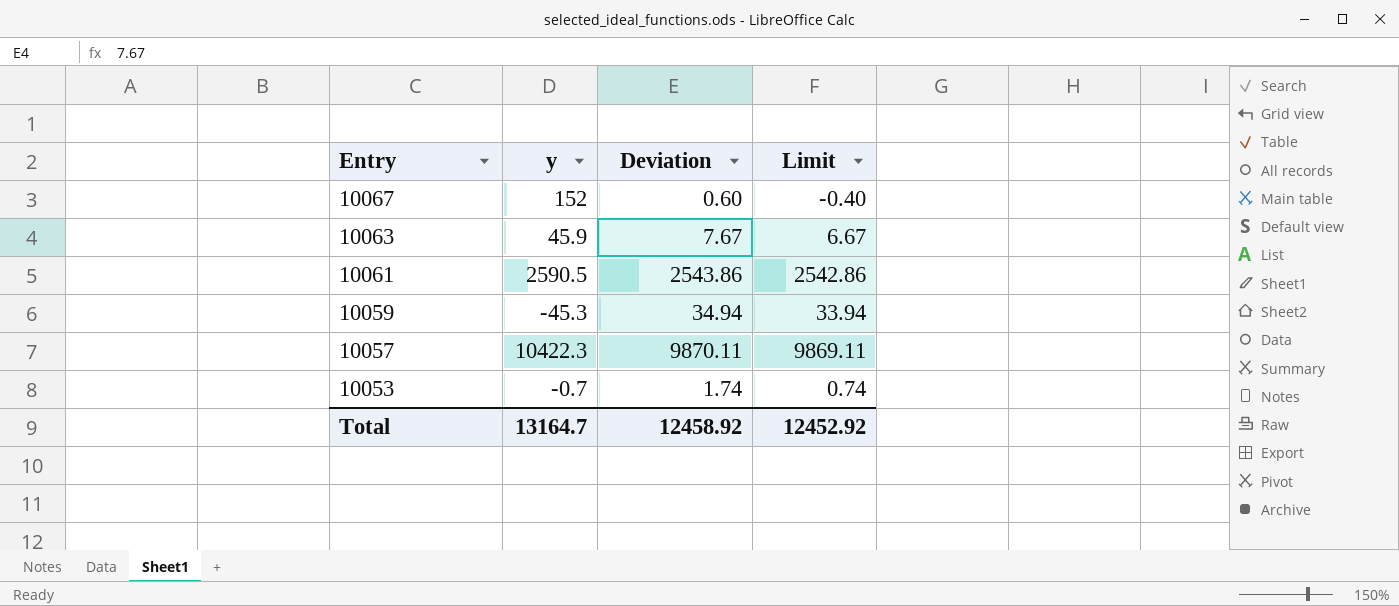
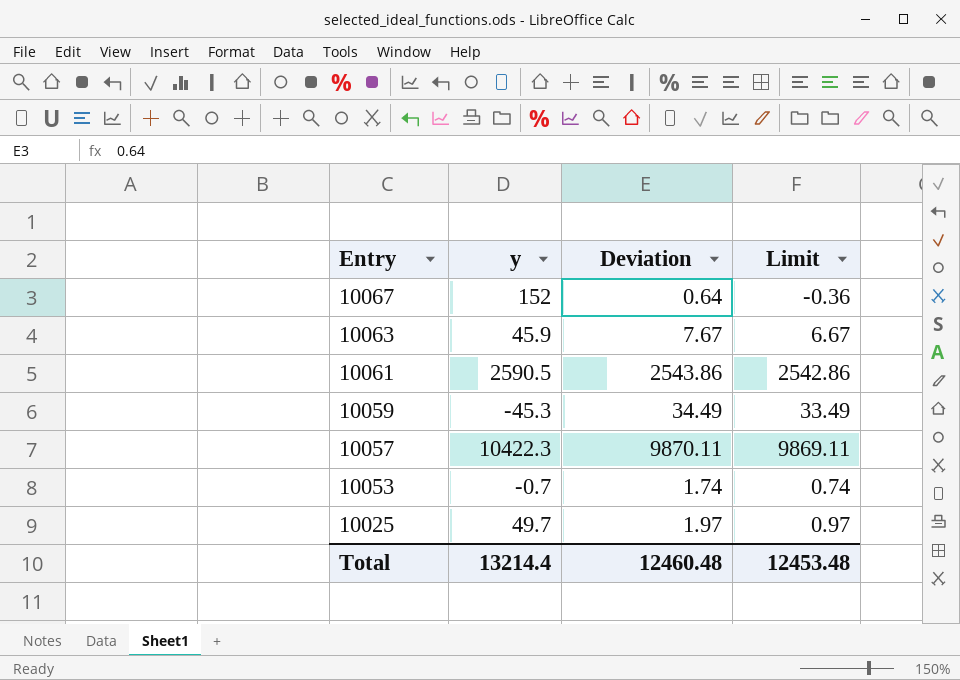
10067 | Deviation: 0.60 -> 0.64
10067 | Limit: -0.40 -> -0.36
10059 | Deviation: 34.94 -> 34.49
10059 | Limit: 33.94 -> 33.49
row 10025: none -> 49.7 | 1.97 | 0.97
Total | y: 13164.7 -> 13214.4
Total | Deviation: 12458.92 -> 12460.48
Total | Limit: 12452.92 -> 12453.48

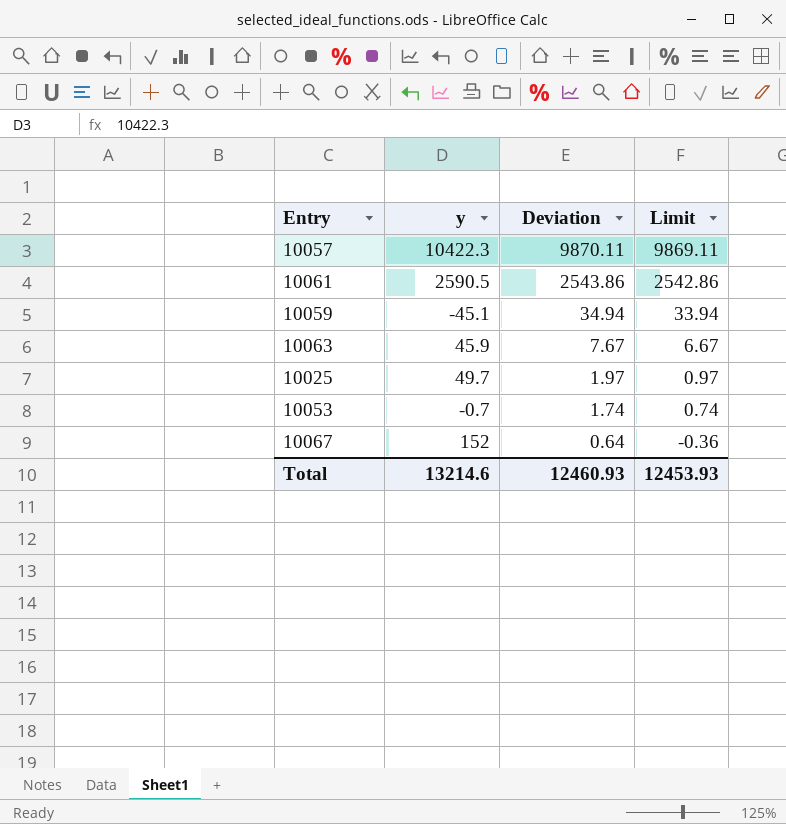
row order: Entry descending -> Deviation descending
10059 | y: -45.3 -> -45.1
10059 | Deviation: 34.49 -> 34.94
10059 | Limit: 33.49 -> 33.94
Total | y: 13214.4 -> 13214.6
Total | Deviation: 12460.48 -> 12460.93
Total | Limit: 12453.48 -> 12453.93

